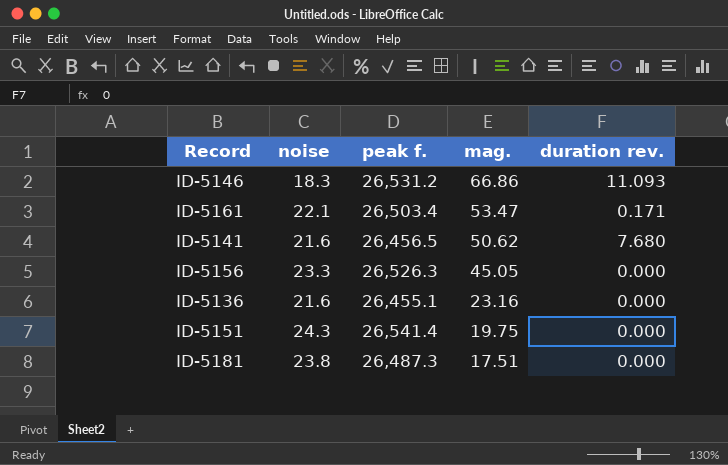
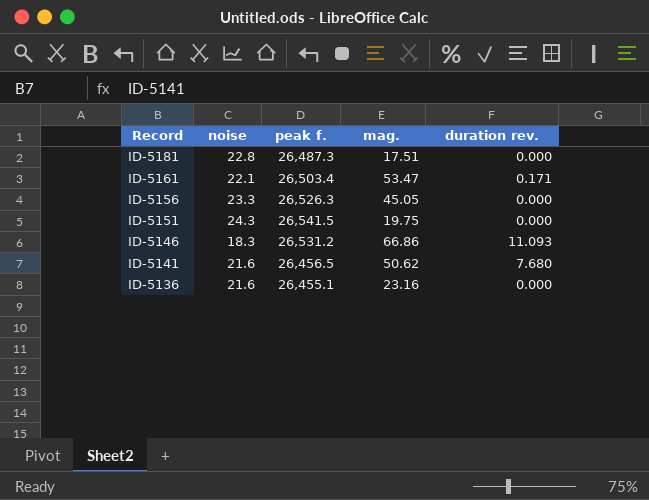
row order: mag. descending -> Record descending
ID-5181 | noise: 23.8 -> 22.8
ID-5151 | peak f.: 26,541.4 -> 26,541.5

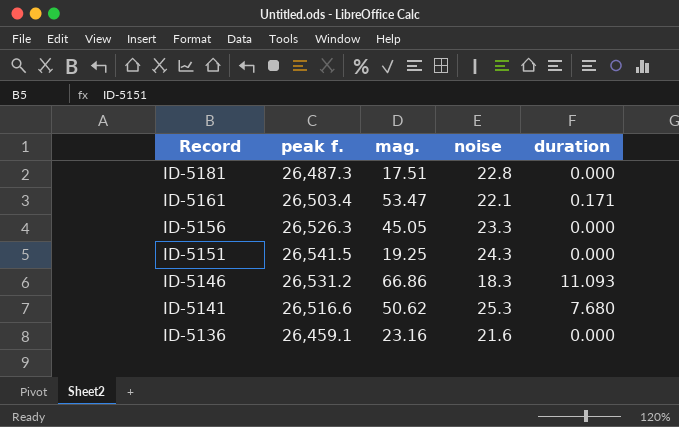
column noise | position: 2 -> 4
column name: duration rev. -> duration
ID-5151 | mag.: 19.75 -> 19.25
ID-5141 | peak f.: 26,456.5 -> 26,516.6
ID-5141 | noise: 21.6 -> 25.3
ID-5136 | peak f.: 26,455.1 -> 26,459.1

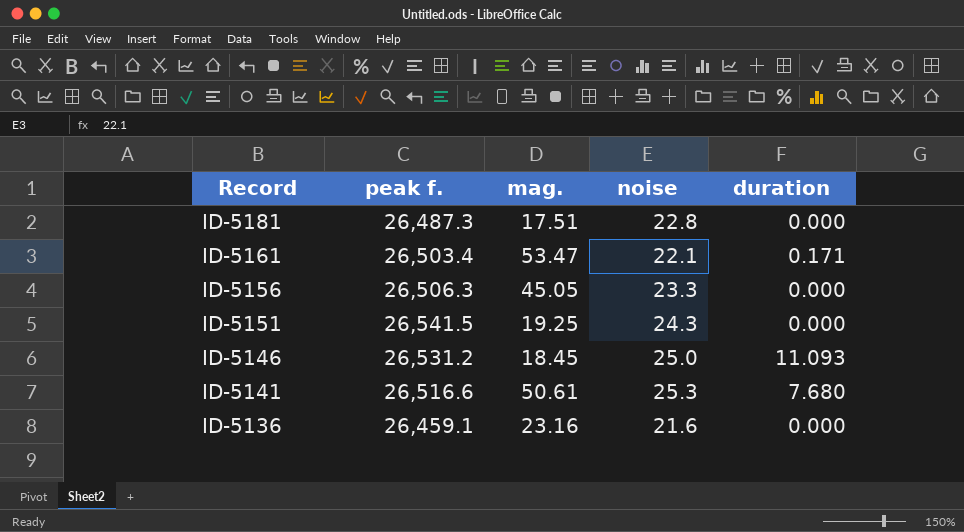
ID-5156 | peak f.: 26,526.3 -> 26,506.3
ID-5146 | mag.: 66.86 -> 18.45
ID-5146 | noise: 18.3 -> 25.0
ID-5141 | mag.: 50.62 -> 50.61

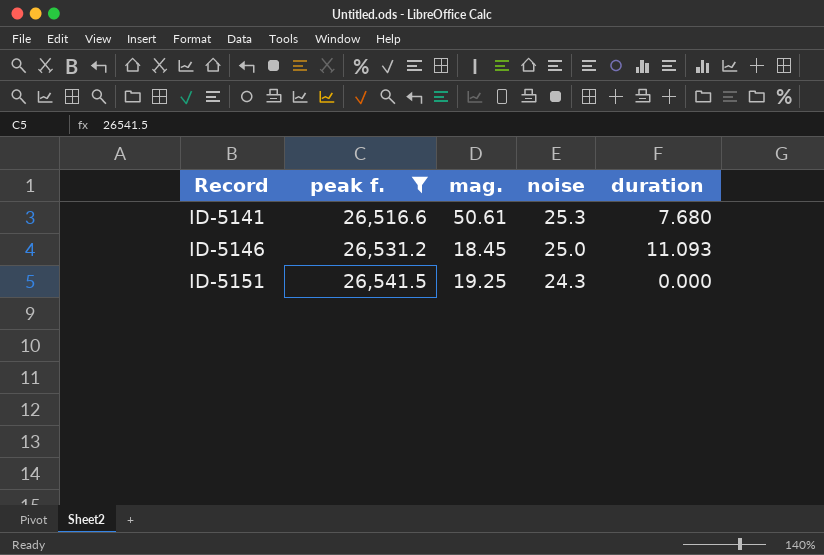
filter: none -> peak f. >= 26,516.6
row order: Record descending -> Record ascending

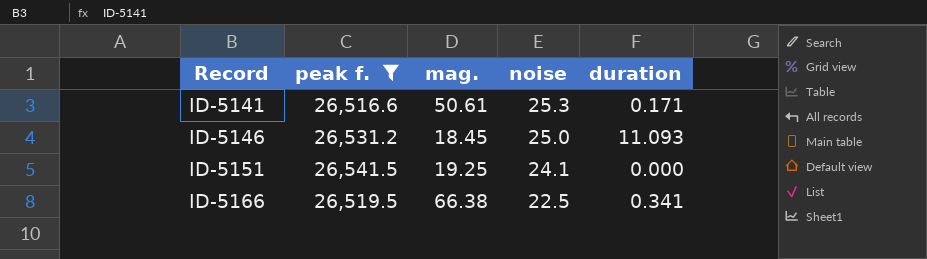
ID-5141 | duration: 7.680 -> 0.171
ID-5151 | noise: 24.3 -> 24.1
row ID-5166: none -> 26,519.5 | 66.38 | 22.5 | 0.341

